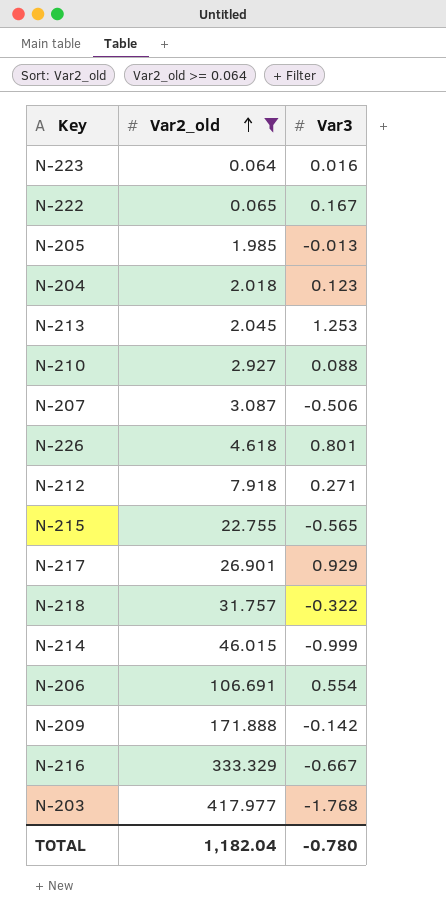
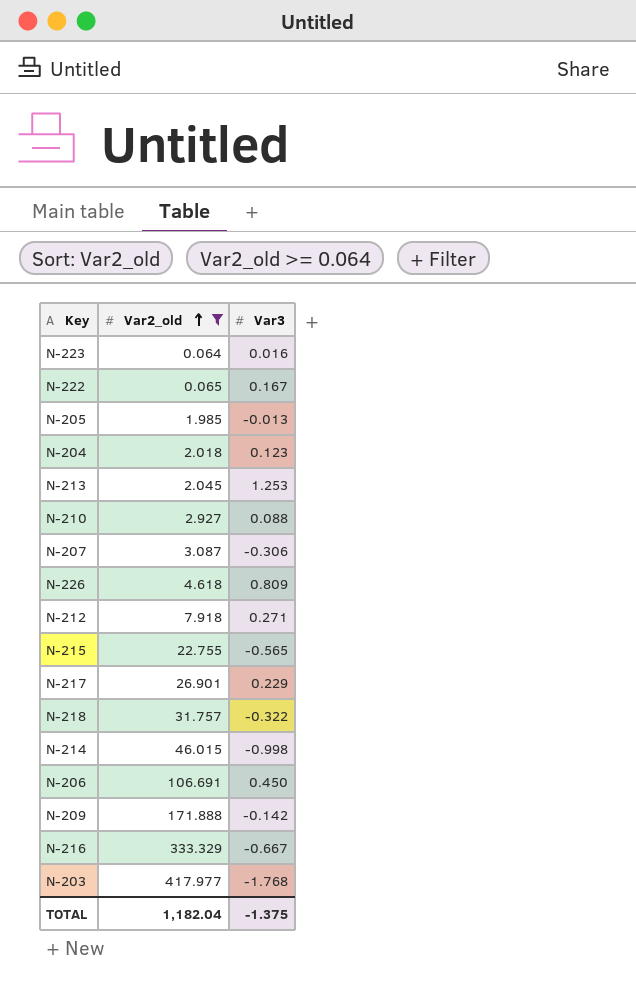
N-207 | Var3: -0.506 -> -0.306
N-226 | Var3: 0.801 -> 0.809
N-217 | Var3: 0.929 -> 0.229
N-214 | Var3: -0.999 -> -0.998
N-206 | Var3: 0.554 -> 0.450
TOTAL | Var3: -0.780 -> -1.375

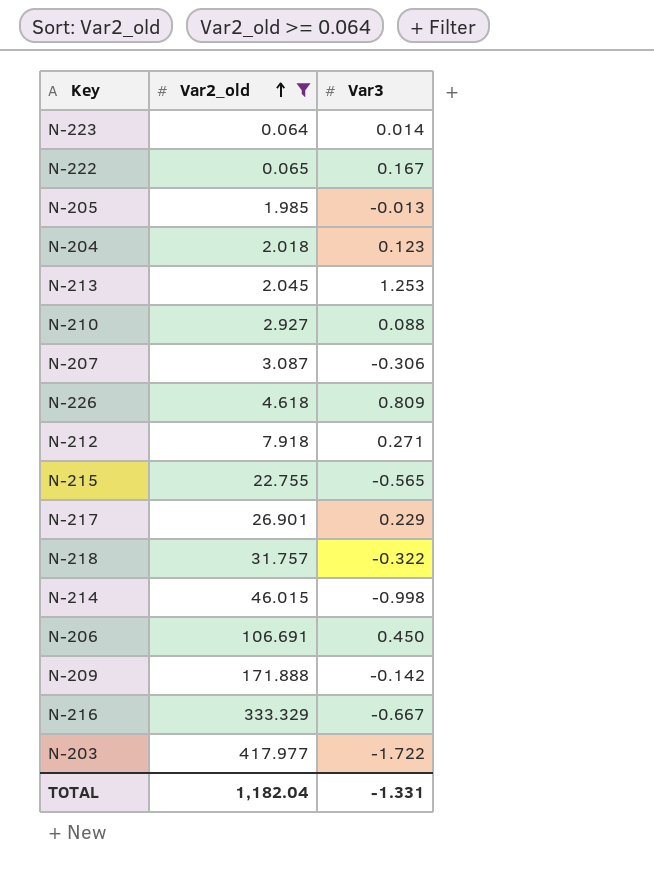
N-223 | Var3: 0.016 -> 0.014
N-203 | Var3: -1.768 -> -1.722
TOTAL | Var3: -1.375 -> -1.331

